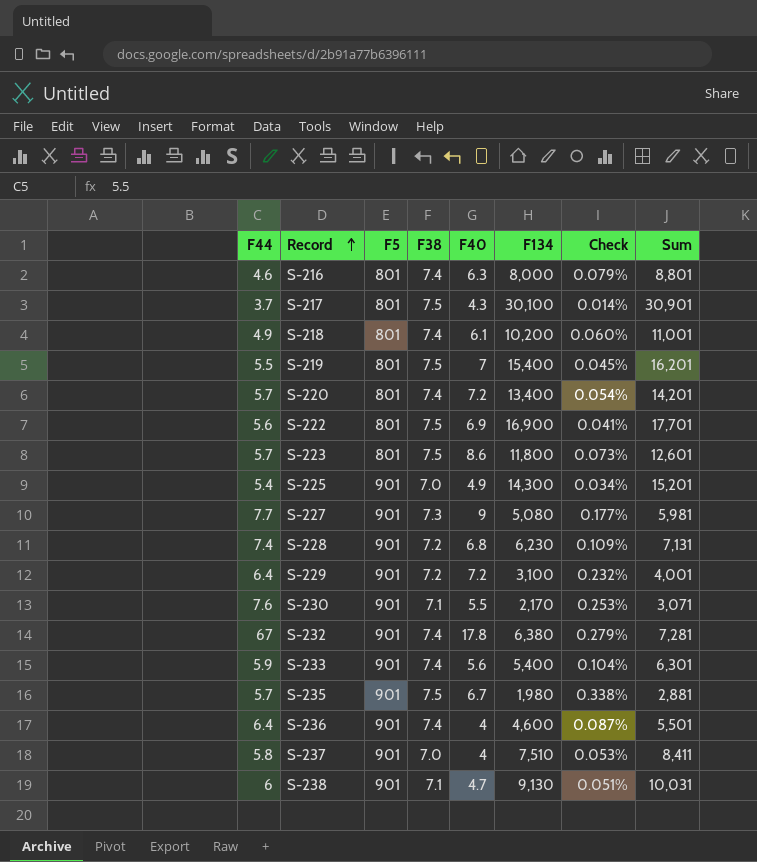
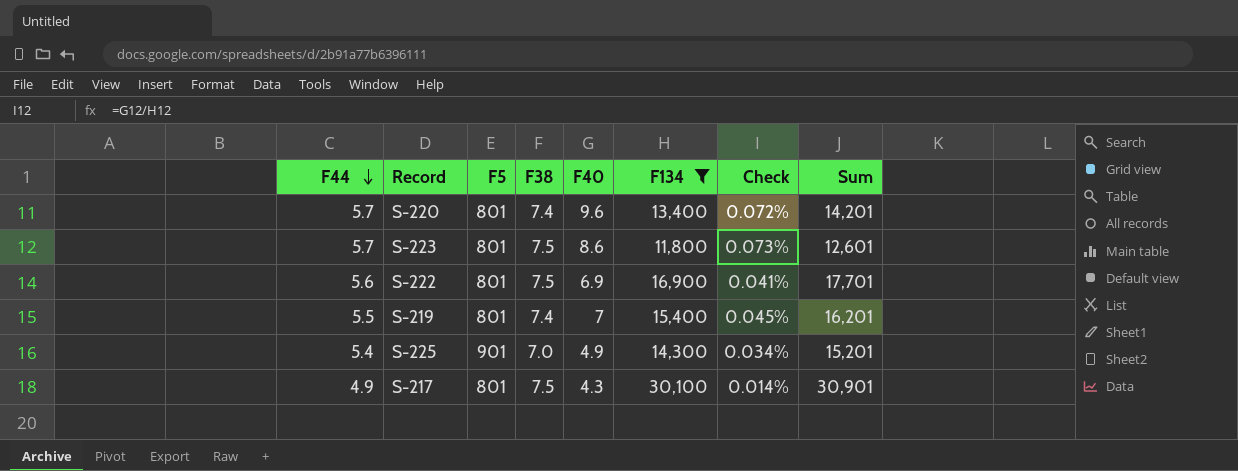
filter: none -> F134 >= 11,800
row order: Record ascending -> F44 descending
S-220 | F40: 7.2 -> 9.6
S-220 | Check: 0.054% -> 0.072%
S-219 | F38: 7.5 -> 7.4
S-217 | F44: 3.7 -> 4.9

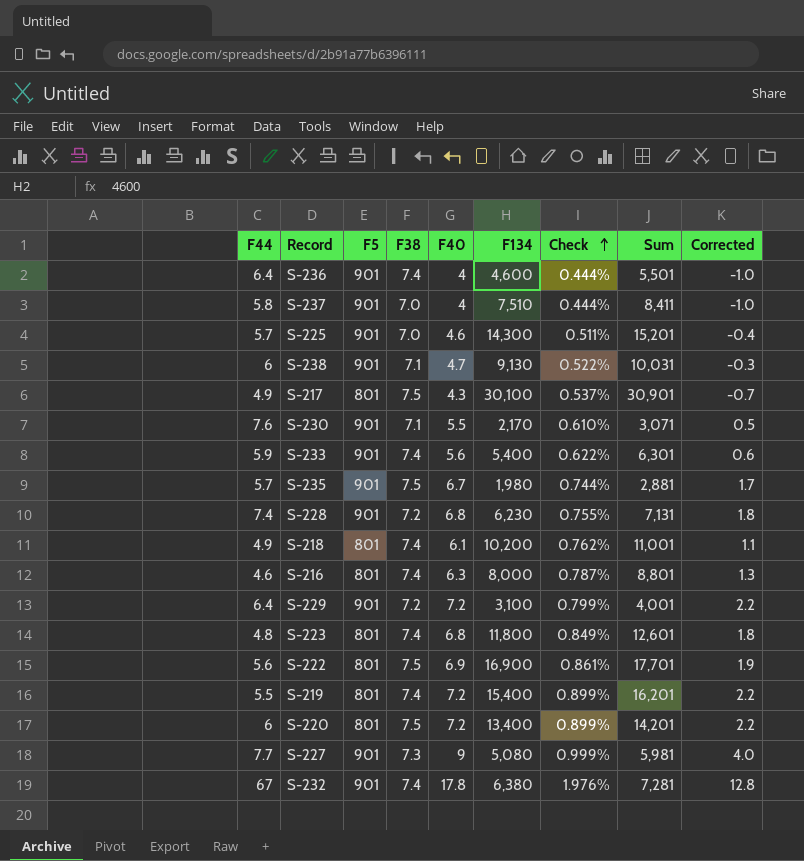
filter: F134 >= 11,800 -> none
row order: F44 descending -> Check ascending
column Check | formula: [F40] / [F134] -> [F40] / [F5]
column Corrected | formula: none -> [F40] - 5
S-225 | F44: 5.4 -> 5.7
S-225 | F40: 4.9 -> 4.6
S-223 | F44: 5.7 -> 4.8
S-223 | F38: 7.5 -> 7.4
S-223 | F40: 8.6 -> 6.8
S-219 | F40: 7 -> 7.2
S-220 | F44: 5.7 -> 6
S-220 | F38: 7.4 -> 7.5
S-220 | F40: 9.6 -> 7.2

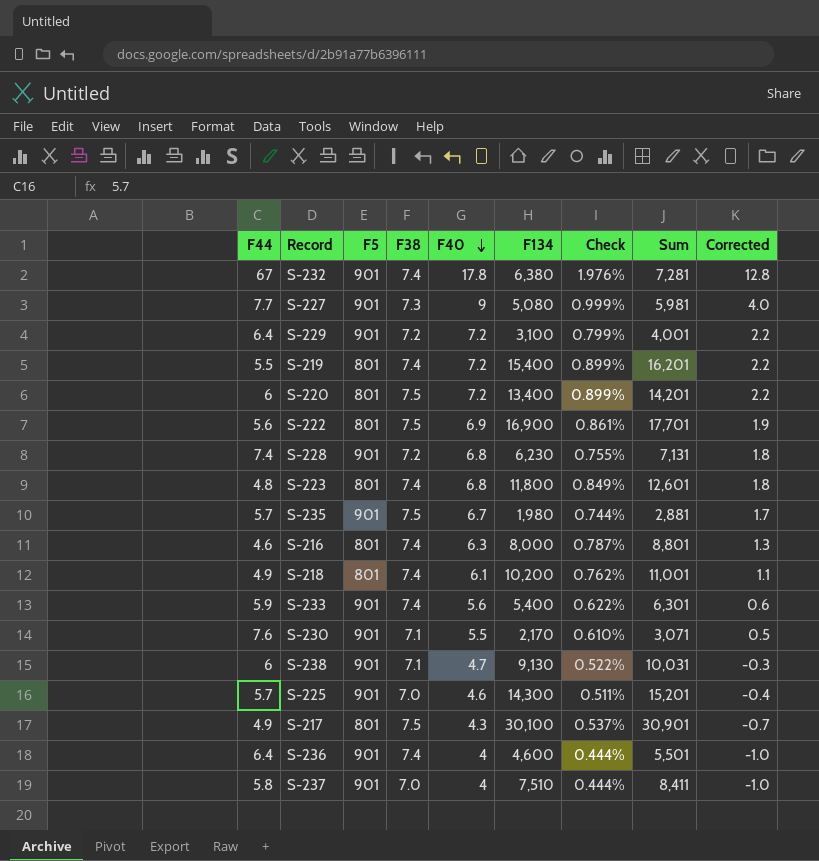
row order: Check ascending -> F40 descending

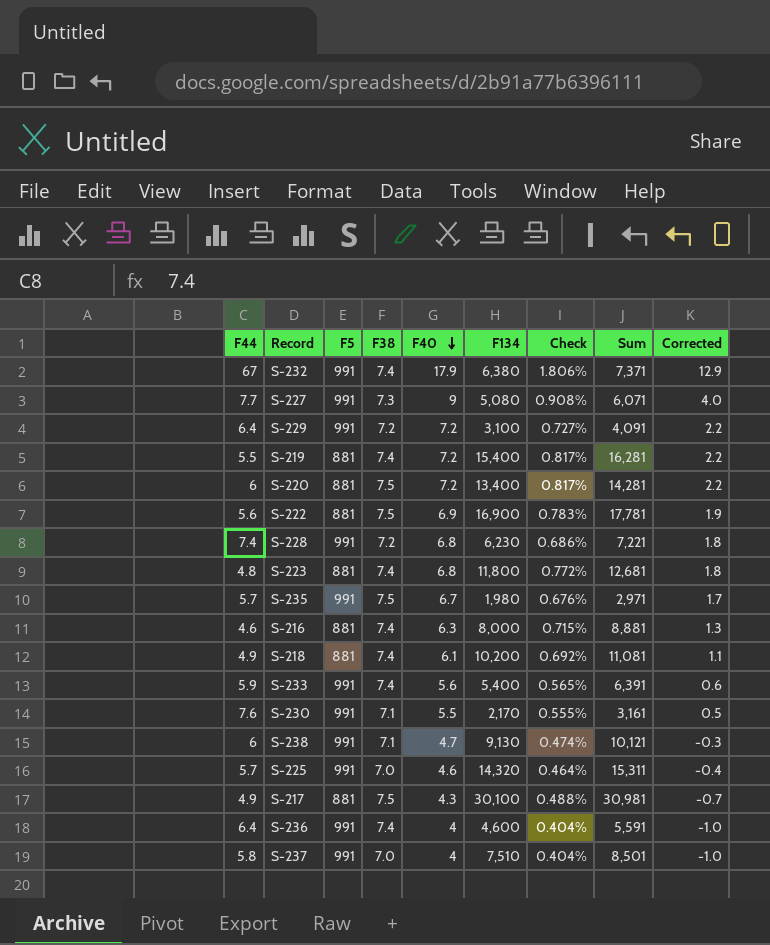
S-232 | F5: 901 -> 991
S-232 | F40: 17.8 -> 17.9
S-232 | Check: 1.976% -> 1.806%
S-232 | Sum: 7,281 -> 7,371
S-232 | Corrected: 12.8 -> 12.9
S-227 | F5: 901 -> 991
S-227 | Check: 0.999% -> 0.908%
S-227 | Sum: 5,981 -> 6,071
S-229 | F5: 901 -> 991
S-229 | Check: 0.799% -> 0.727%
S-229 | Sum: 4,001 -> 4,091
S-219 | F5: 801 -> 881
S-219 | Check: 0.899% -> 0.817%
S-219 | Sum: 16,201 -> 16,281
S-220 | F5: 801 -> 881
S-220 | Check: 0.899% -> 0.817%
S-220 | Sum: 14,201 -> 14,281
S-222 | F5: 801 -> 881
S-222 | Check: 0.861% -> 0.783%
S-222 | Sum: 17,701 -> 17,781
S-228 | F5: 901 -> 991
S-228 | Check: 0.755% -> 0.686%
S-228 | Sum: 7,131 -> 7,221
S-223 | F5: 801 -> 881
S-223 | Check: 0.849% -> 0.772%
S-223 | Sum: 12,601 -> 12,681
S-235 | F5: 901 -> 991
S-235 | Check: 0.744% -> 0.676%
S-235 | Sum: 2,881 -> 2,971
S-216 | F5: 801 -> 881
S-216 | Check: 0.787% -> 0.715%
S-216 | Sum: 8,801 -> 8,881
S-218 | F5: 801 -> 881
S-218 | Check: 0.762% -> 0.692%
S-218 | Sum: 11,001 -> 11,081
S-233 | F5: 901 -> 991
S-233 | Check: 0.622% -> 0.565%
S-233 | Sum: 6,301 -> 6,391
S-230 | F5: 901 -> 991
S-230 | Check: 0.610% -> 0.555%
S-230 | Sum: 3,071 -> 3,161
S-238 | F5: 901 -> 991
S-238 | Check: 0.522% -> 0.474%
S-238 | Sum: 10,031 -> 10,121
S-225 | F5: 901 -> 991
S-225 | F134: 14,300 -> 14,320
S-225 | Check: 0.511% -> 0.464%
S-225 | Sum: 15,201 -> 15,311
S-217 | F5: 801 -> 881
S-217 | Check: 0.537% -> 0.488%
S-217 | Sum: 30,901 -> 30,981
S-236 | F5: 901 -> 991
S-236 | Check: 0.444% -> 0.404%
S-236 | Sum: 5,501 -> 5,591
S-237 | F5: 901 -> 991
S-237 | Check: 0.444% -> 0.404%
S-237 | Sum: 8,411 -> 8,501

